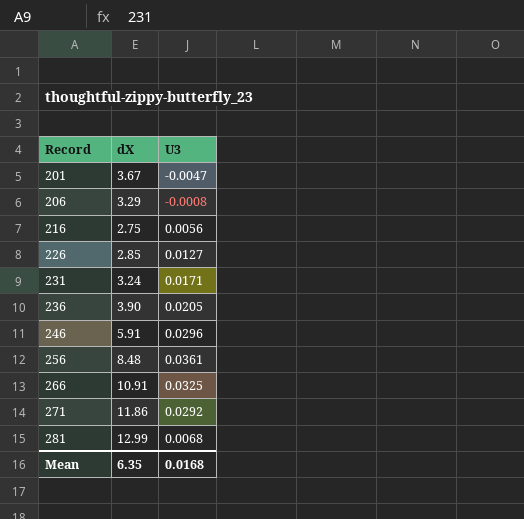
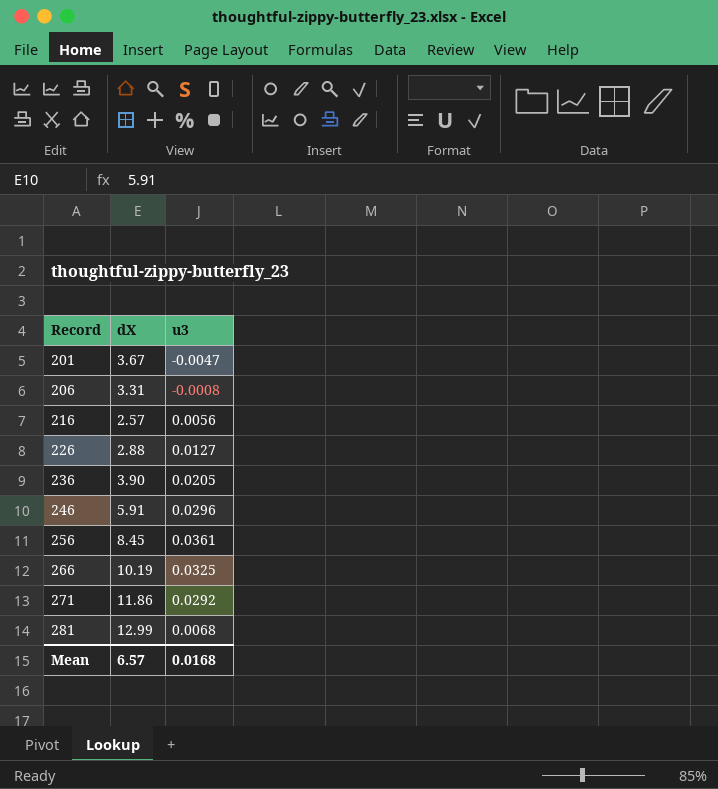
column name: U3 -> u3
row 231: 3.24 | 0.0171 -> none
206 | dX: 3.29 -> 3.31
216 | dX: 2.75 -> 2.57
226 | dX: 2.85 -> 2.88
256 | dX: 8.48 -> 8.45
266 | dX: 10.91 -> 10.19
Mean | dX: 6.35 -> 6.57

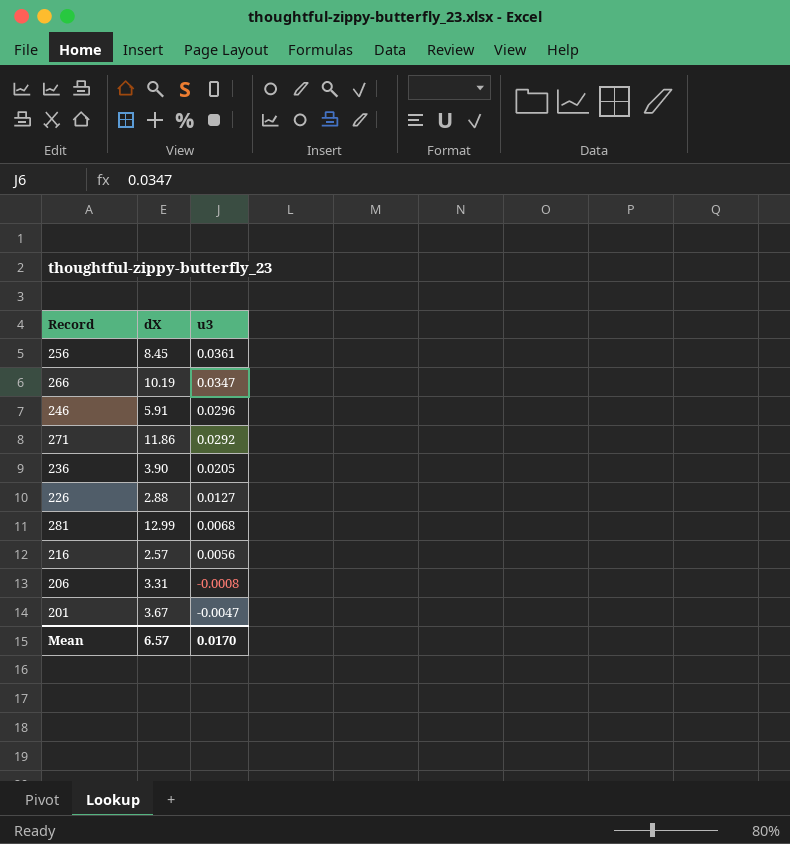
row order: Record ascending -> u3 descending
266 | u3: 0.0325 -> 0.0347
Mean | u3: 0.0168 -> 0.0170

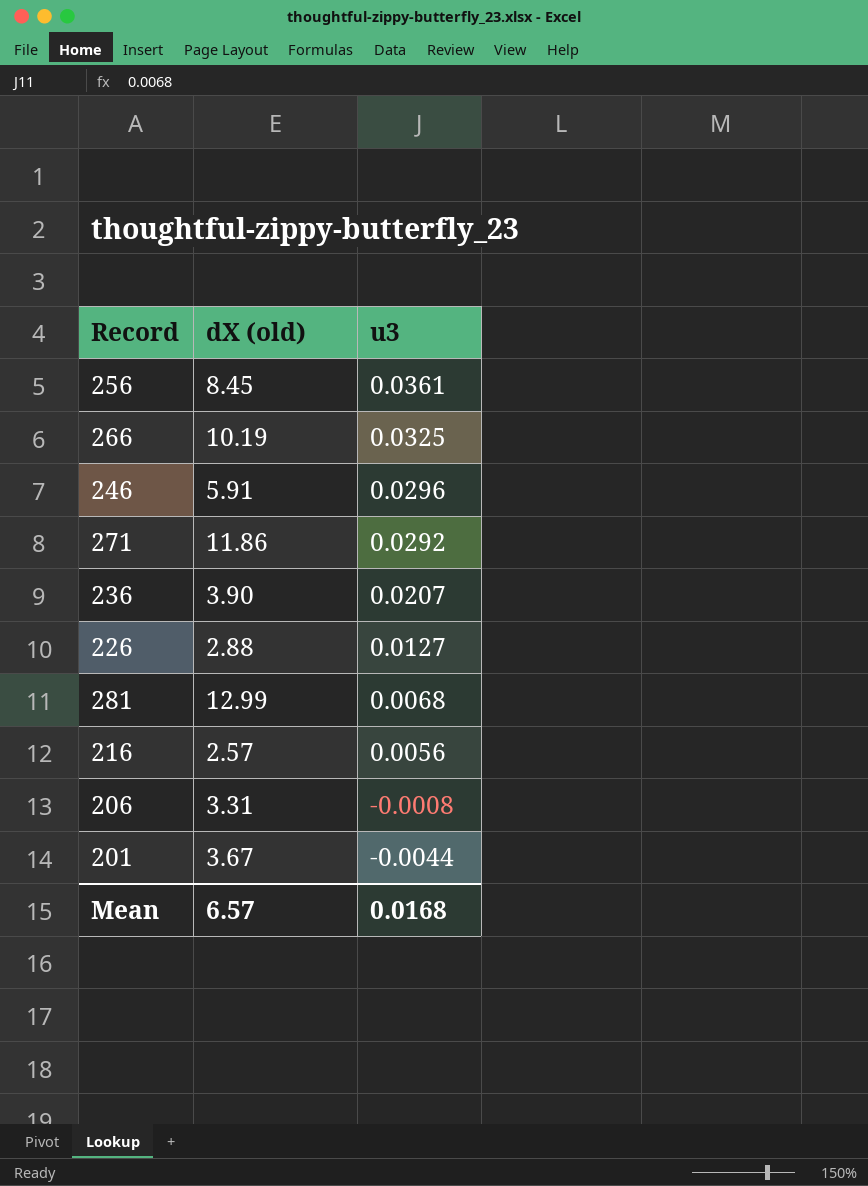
column name: dX -> dX (old)
266 | u3: 0.0347 -> 0.0325
236 | u3: 0.0205 -> 0.0207
201 | u3: -0.0047 -> -0.0044
Mean | u3: 0.0170 -> 0.0168

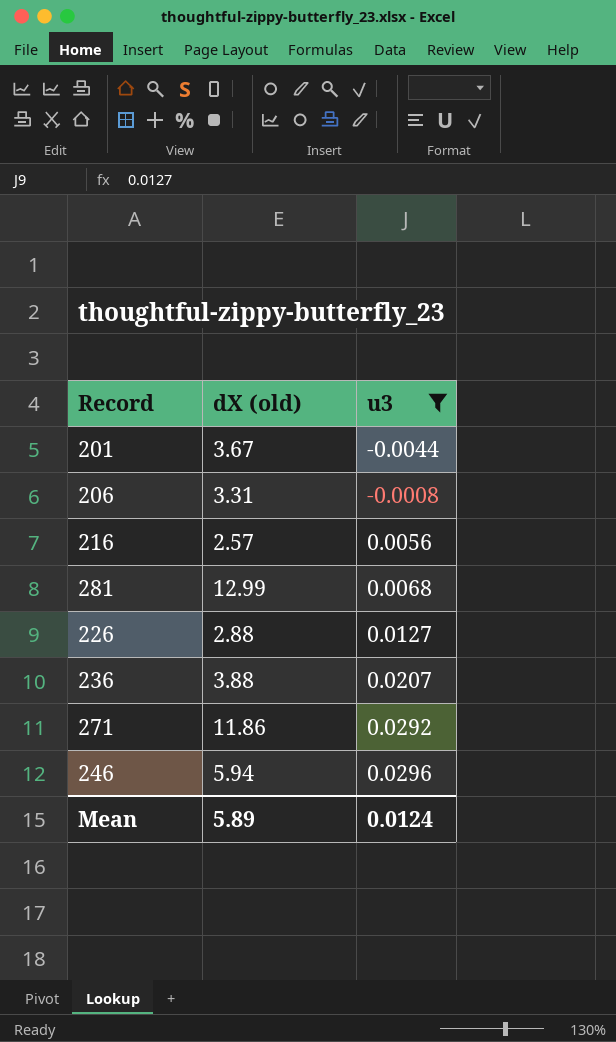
filter: none -> u3 <= 0.0296
row order: u3 descending -> u3 ascending
236 | dX (old): 3.90 -> 3.88
246 | dX (old): 5.91 -> 5.94
Mean | dX (old): 6.57 -> 5.89
Mean | u3: 0.0168 -> 0.0124

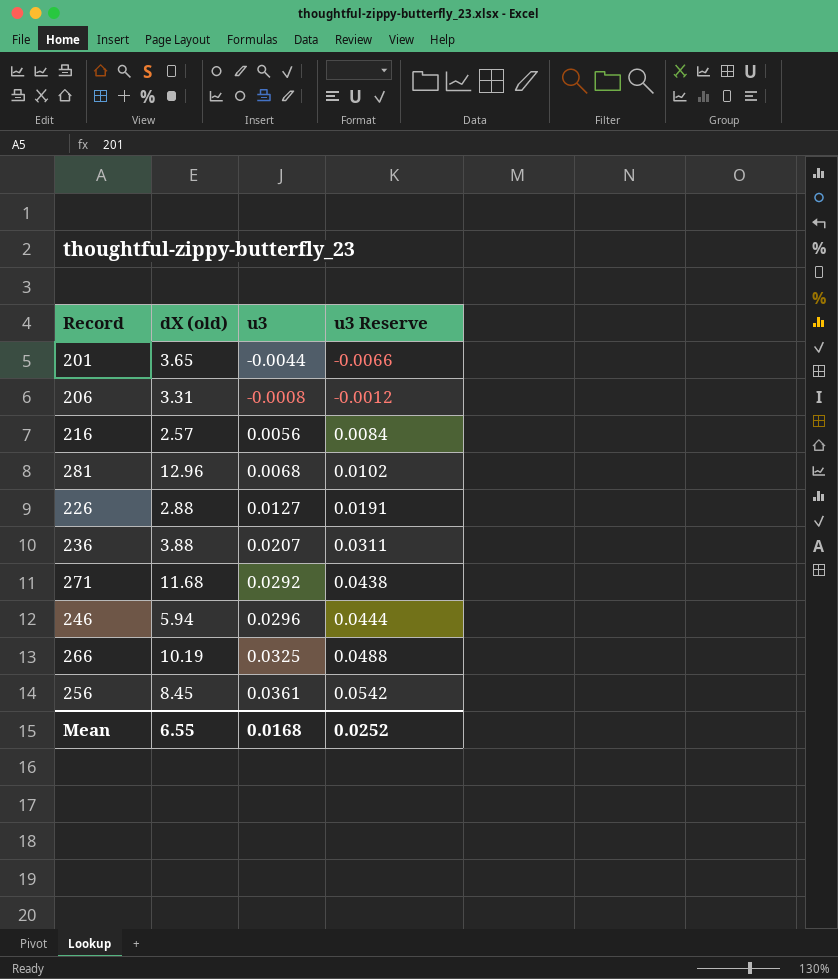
filter: u3 <= 0.0296 -> none
column u3 Reserve | formula: none -> [u3] * 1.5
201 | dX (old): 3.67 -> 3.65
281 | dX (old): 12.99 -> 12.96
271 | dX (old): 11.86 -> 11.68
Mean | dX (old): 5.89 -> 6.55
Mean | u3: 0.0124 -> 0.0168

